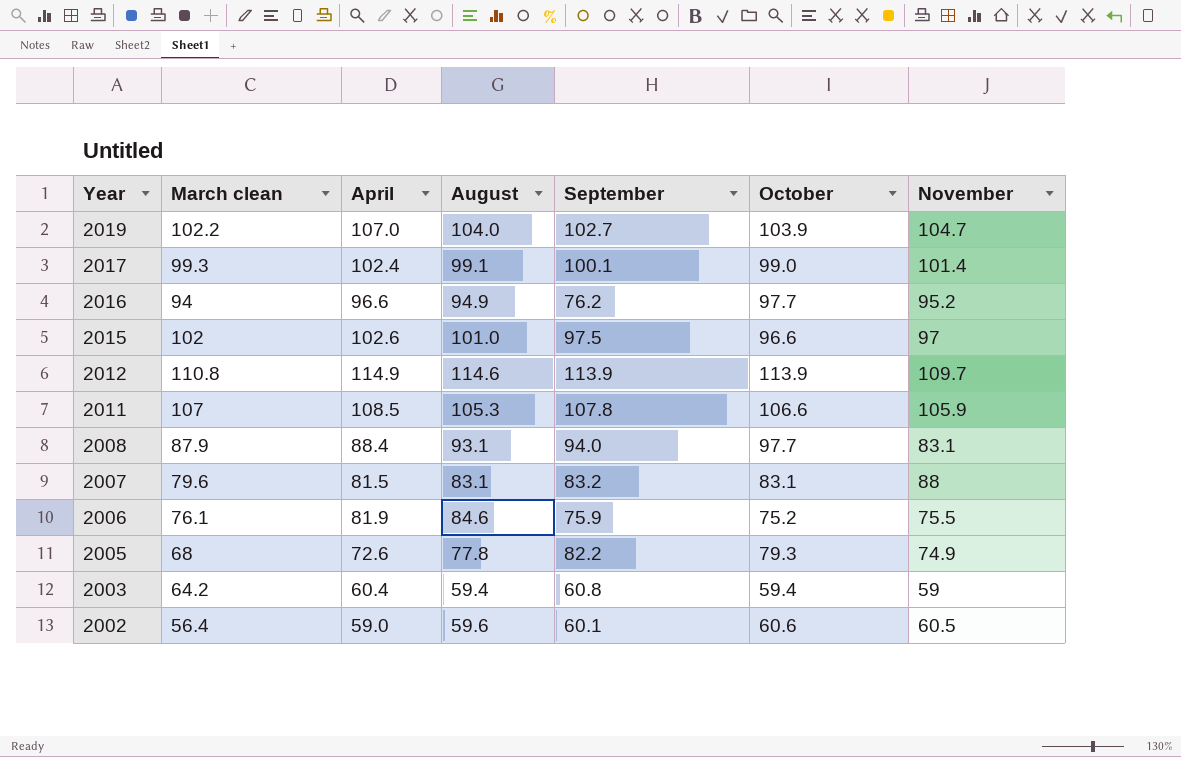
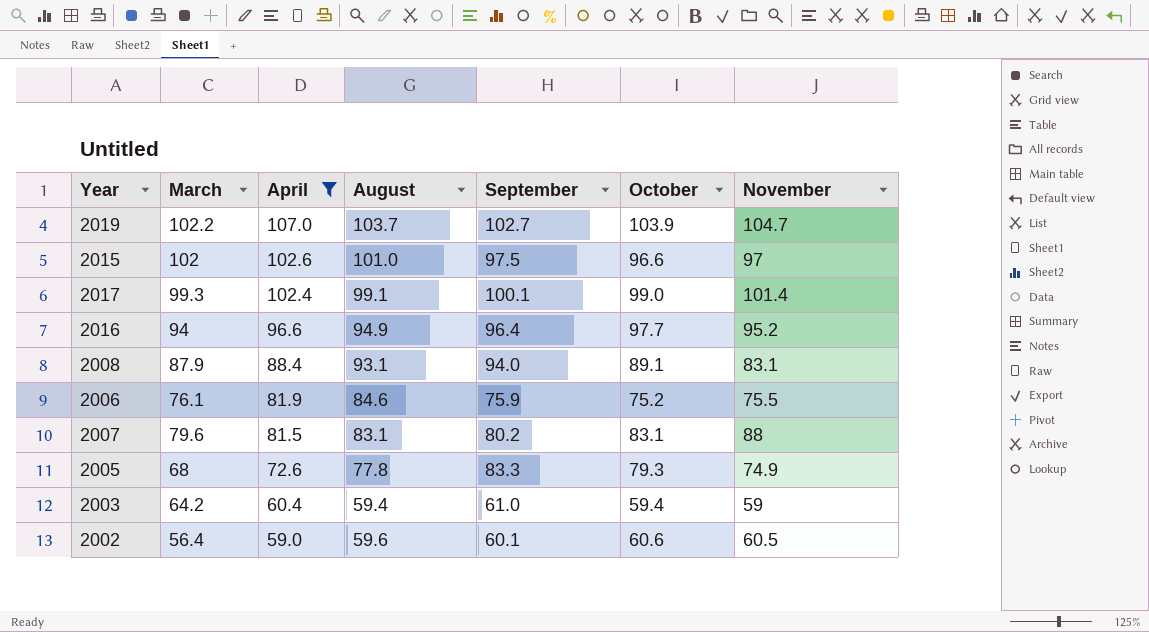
filter: none -> April <= 107.0
row order: Year descending -> April descending
column name: March clean -> March
2019 | August: 104.0 -> 103.7
2016 | September: 76.2 -> 96.4
2008 | October: 97.7 -> 89.1
2007 | September: 83.2 -> 80.2
2005 | September: 82.2 -> 83.3
2003 | September: 60.8 -> 61.0

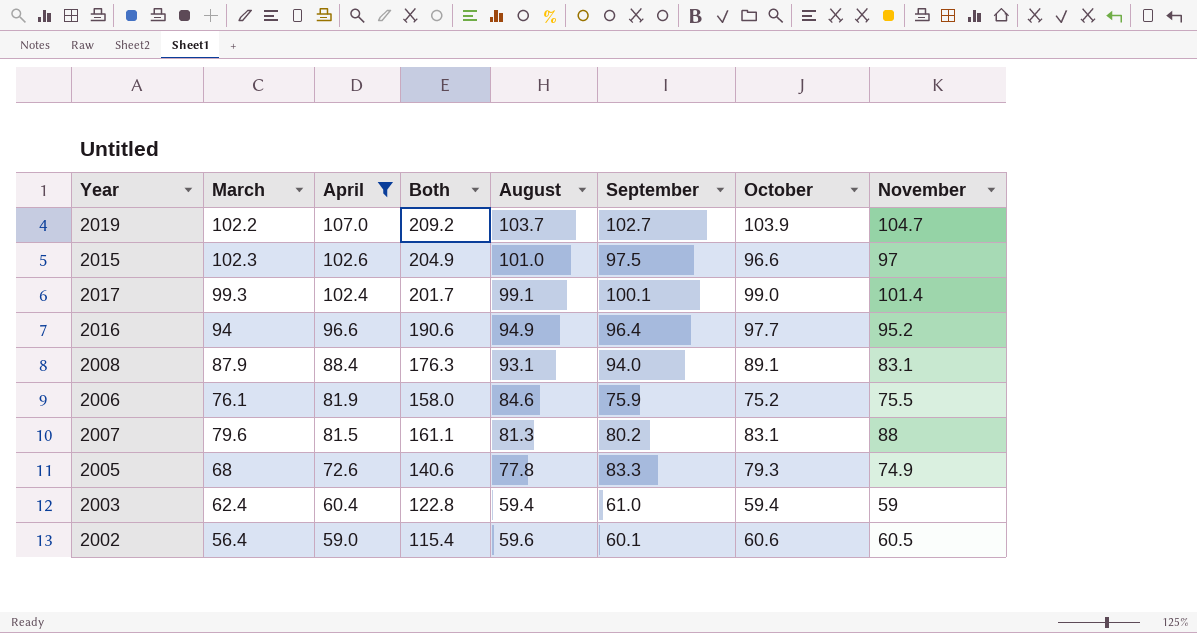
column Both | formula: none -> [March] + [April]
2015 | March: 102 -> 102.3
2007 | August: 83.1 -> 81.3
2003 | March: 64.2 -> 62.4

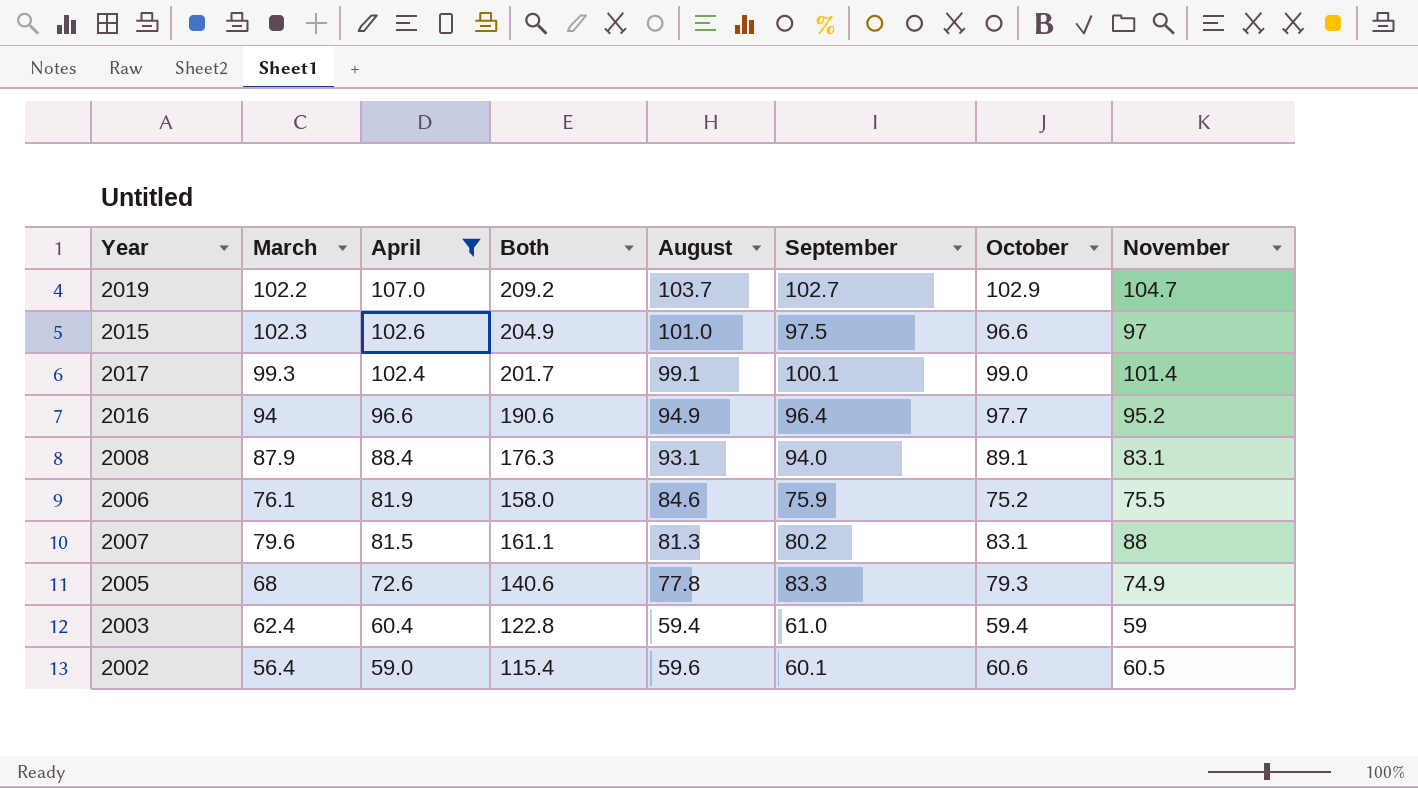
2019 | October: 103.9 -> 102.9

